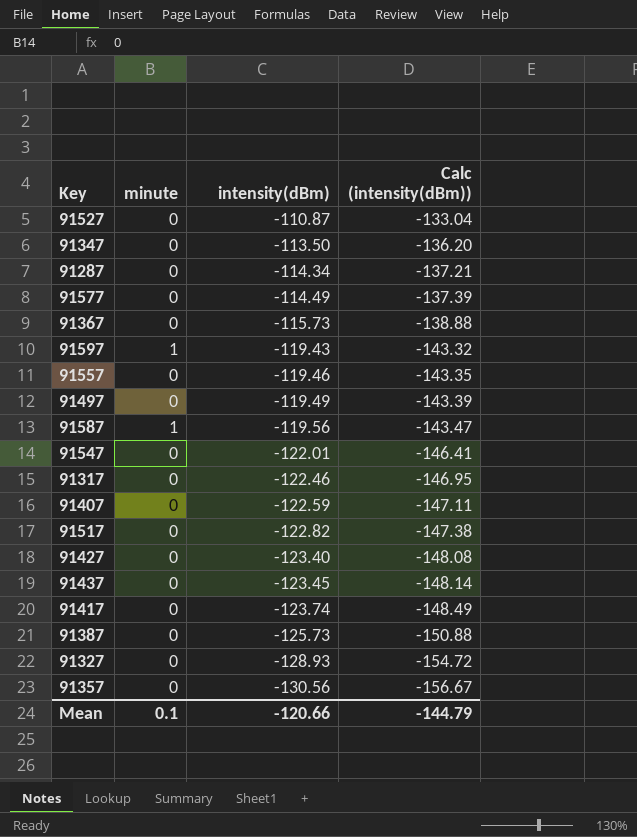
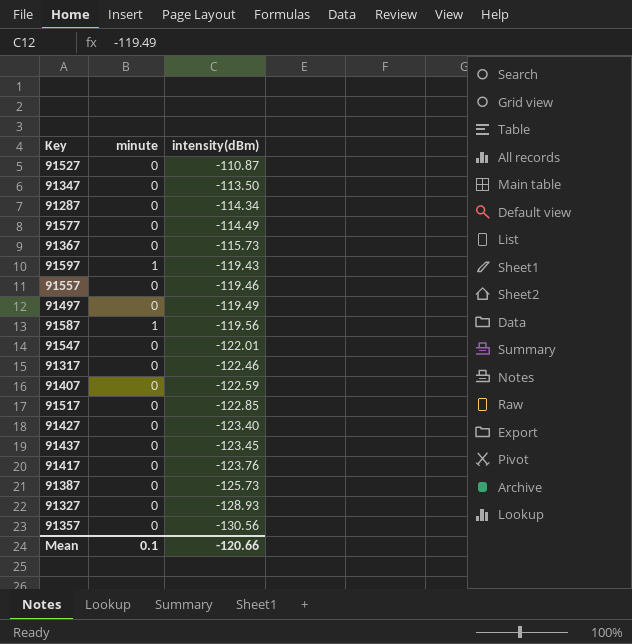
column Calc (intensity(dBm)) | formula: [intensity(dBm)] * 1.2 -> none
91517 | intensity(dBm): -122.82 -> -122.85
91417 | intensity(dBm): -123.74 -> -123.76

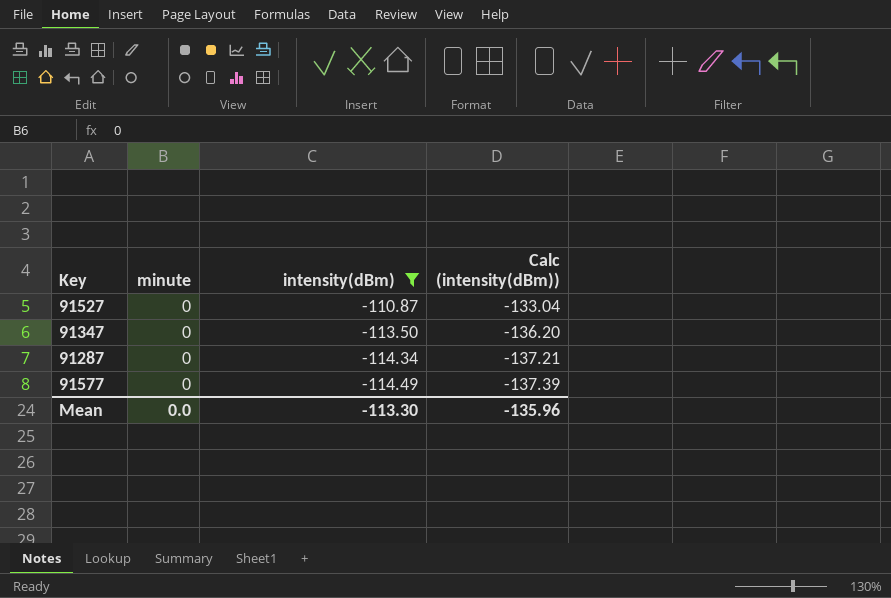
filter: none -> intensity(dBm) >= -114.49
column Calc (intensity(dBm)) | formula: none -> [intensity(dBm)] * 1.2
Mean | minute: 0.1 -> 0.0
Mean | intensity(dBm): -120.66 -> -113.30

